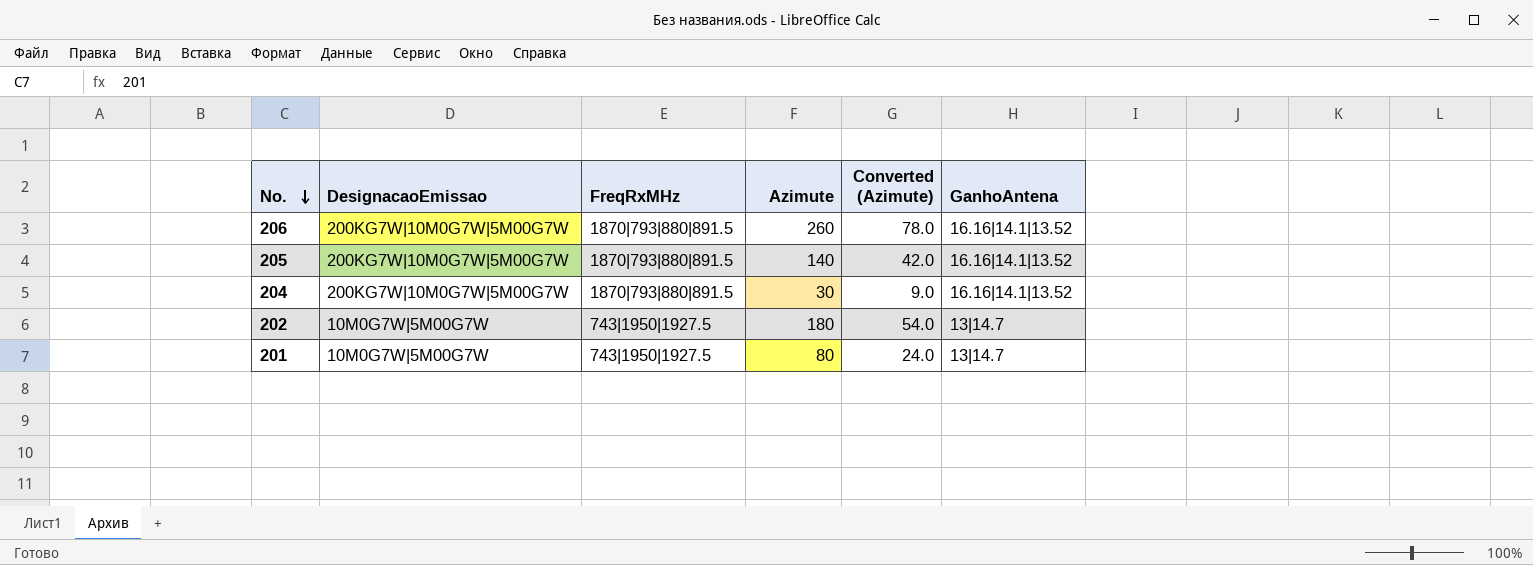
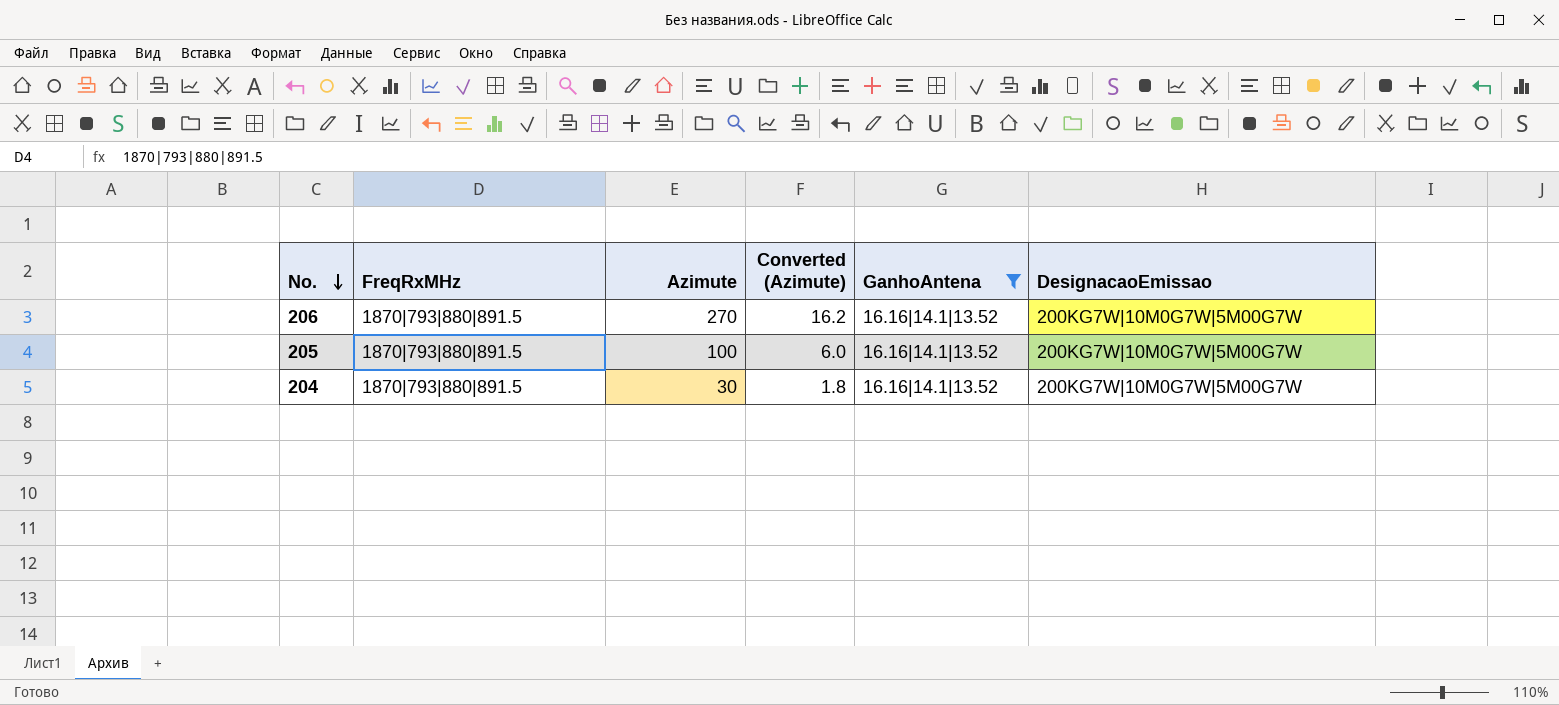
filter: none -> GanhoAntena = 16.16|14.1|13.52
column Converted (Azimute) | formula: [Azimute] * 0.3 -> [Azimute] * 0.06
column DesignacaoEmissao | position: 2 -> 6
206 | Azimute: 260 -> 270
205 | Azimute: 140 -> 100

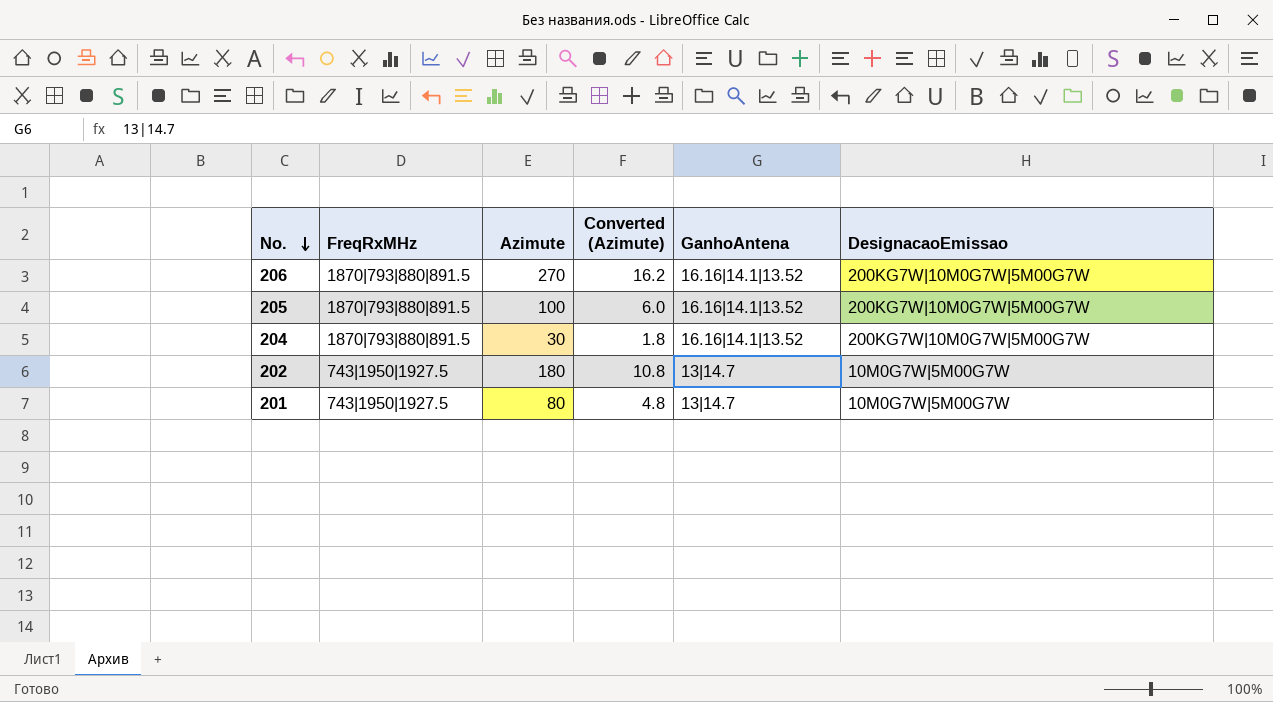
filter: GanhoAntena = 16.16|14.1|13.52 -> none

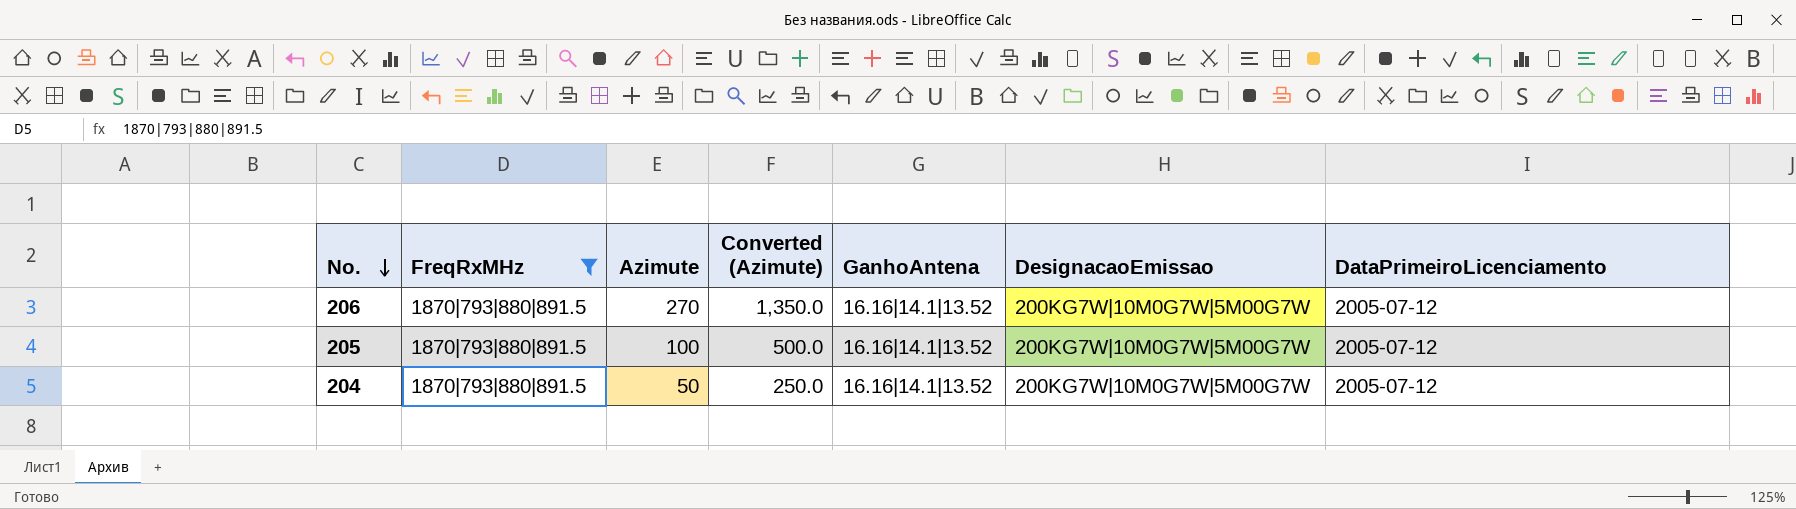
filter: none -> FreqRxMHz = 1870|793|880|891.5
column Converted (Azimute) | formula: [Azimute] * 0.06 -> [Azimute] * 5
column DataPrimeiroLicenciamento | position: none -> 7
204 | Azimute: 30 -> 50

